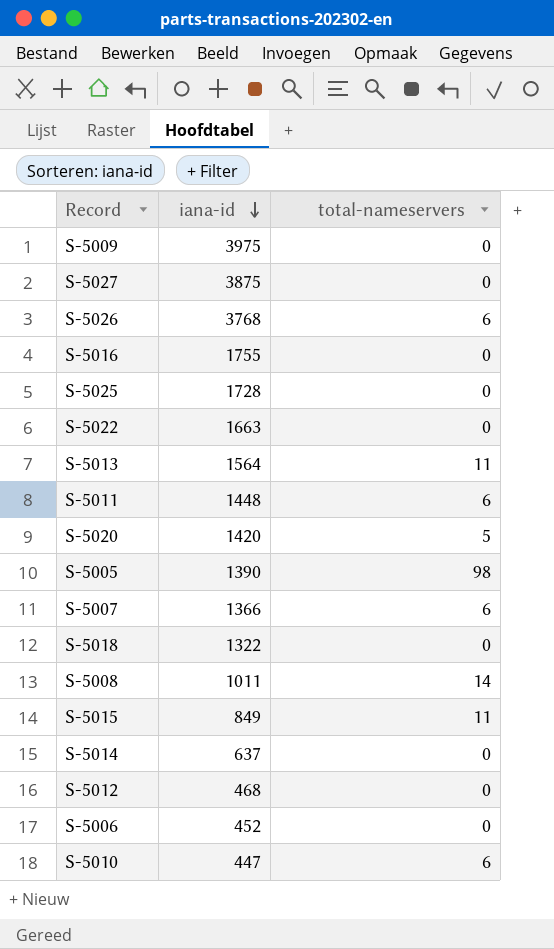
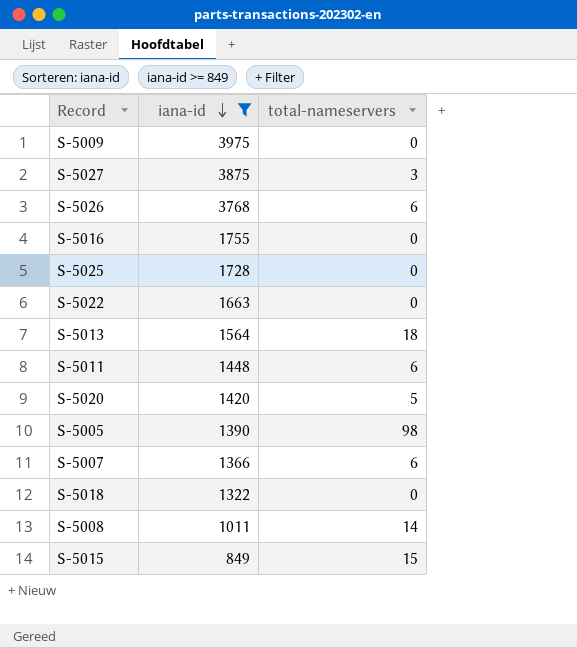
filter: none -> iana-id >= 849
S-5027 | total-nameservers: 0 -> 3
S-5013 | total-nameservers: 11 -> 18
S-5015 | total-nameservers: 11 -> 15

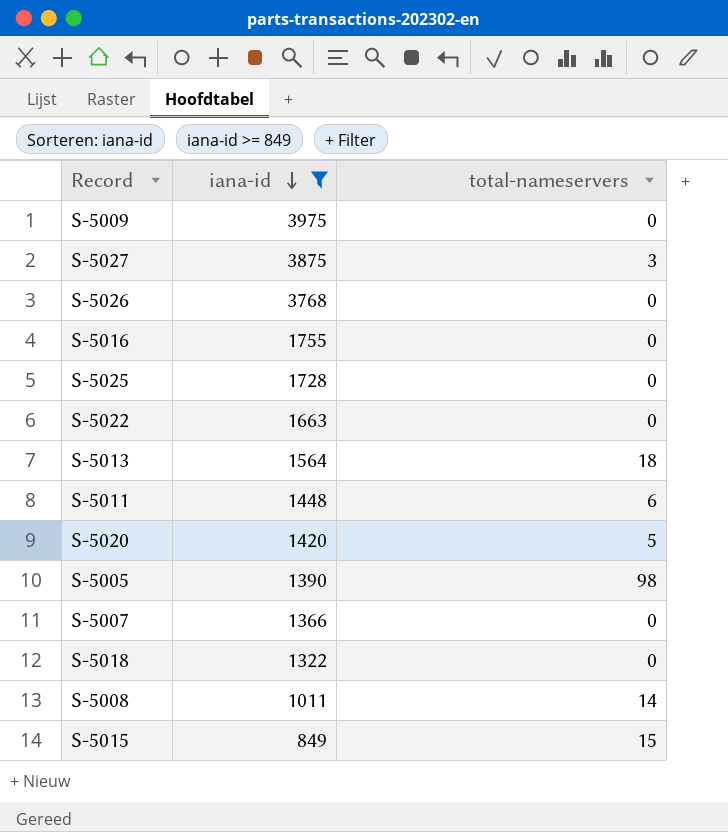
S-5026 | total-nameservers: 6 -> 0
S-5007 | total-nameservers: 6 -> 0

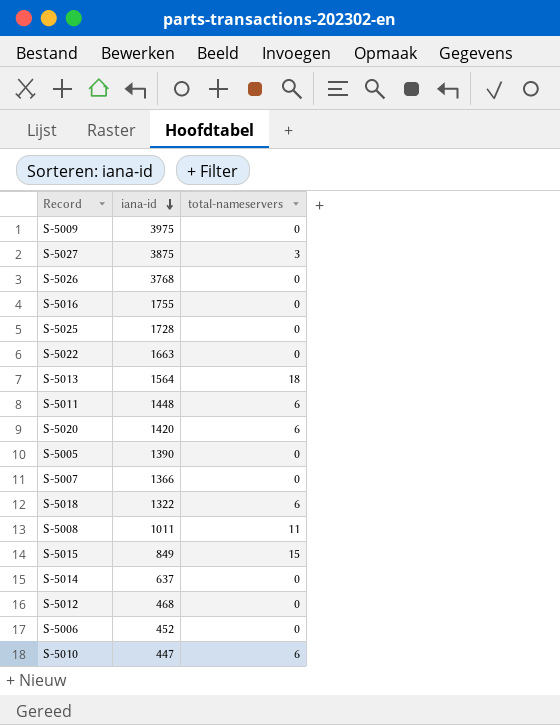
filter: iana-id >= 849 -> none
S-5020 | total-nameservers: 5 -> 6
S-5005 | total-nameservers: 98 -> 0
S-5018 | total-nameservers: 0 -> 6
S-5008 | total-nameservers: 14 -> 11

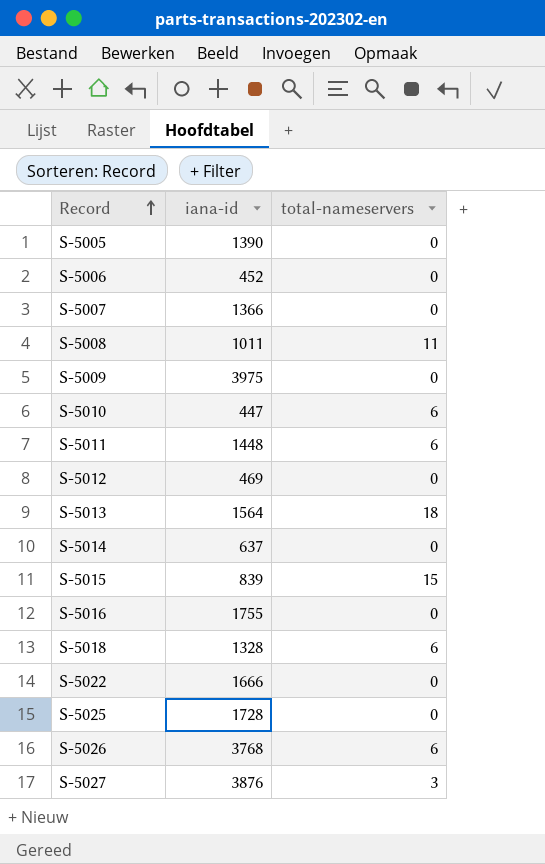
row order: iana-id descending -> Record ascending
row S-5020: 1420 | 6 -> none
S-5012 | iana-id: 468 -> 469
S-5015 | iana-id: 849 -> 839
S-5018 | iana-id: 1322 -> 1328
S-5022 | iana-id: 1663 -> 1666
S-5026 | total-nameservers: 0 -> 6
S-5027 | iana-id: 3875 -> 3876

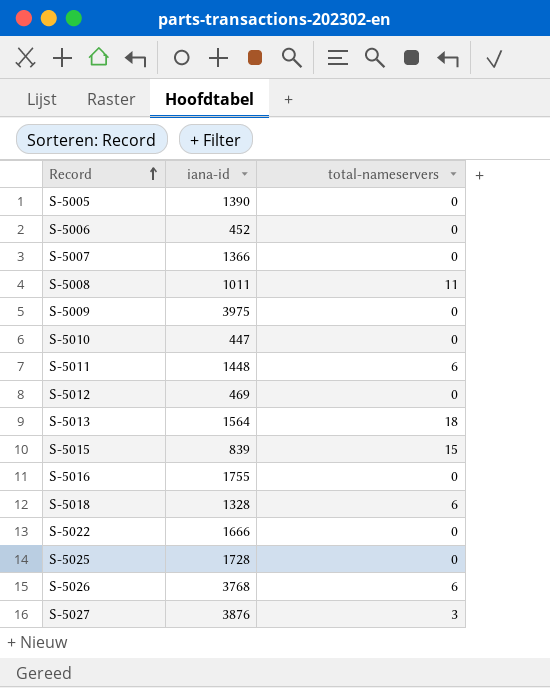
row S-5014: 637 | 0 -> none
S-5010 | total-nameservers: 6 -> 0

